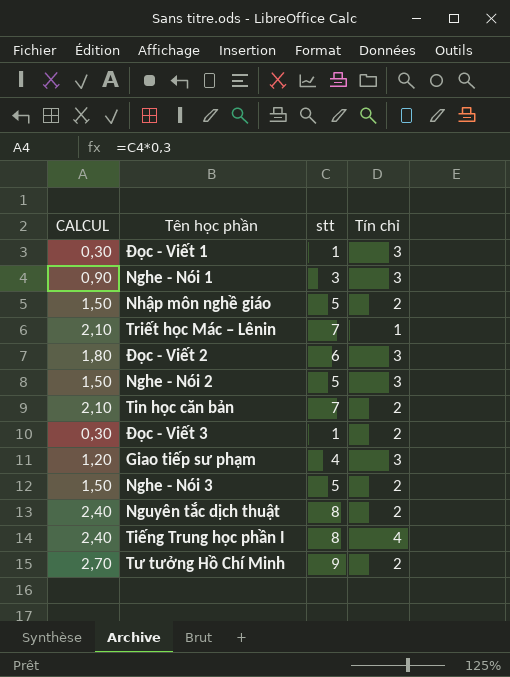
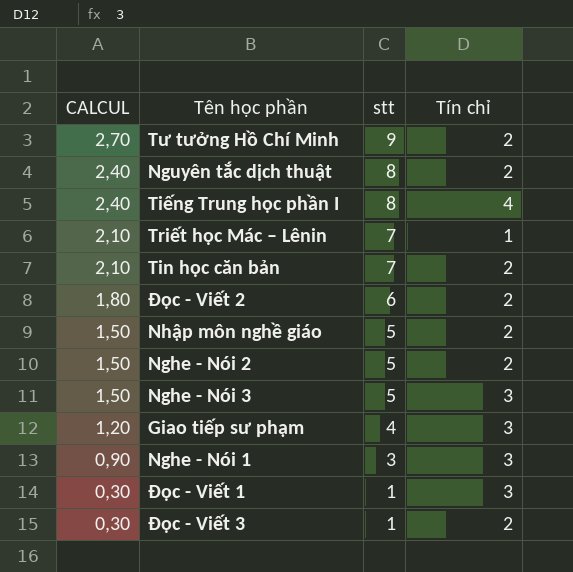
row order: none -> CALCUL descending
Đọc - Viết 2 | Tín chỉ: 3 -> 2
Nghe - Nói 2 | Tín chỉ: 3 -> 2
Nghe - Nói 3 | Tín chỉ: 2 -> 3

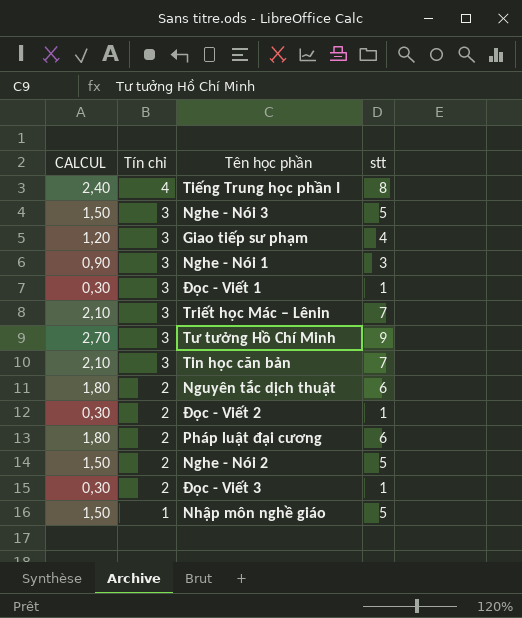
row order: CALCUL descending -> Tín chỉ descending
column Tín chỉ | position: 4 -> 2
Triết học Mác – Lênin | Tín chỉ: 1 -> 3
Tư tưởng Hồ Chí Minh | Tín chỉ: 2 -> 3
Tin học căn bản | Tín chỉ: 2 -> 3
Nguyên tắc dịch thuật | CALCUL: 2,40 -> 1,80
Nguyên tắc dịch thuật | stt: 8 -> 6
Đọc - Viết 2 | CALCUL: 1,80 -> 0,30
Đọc - Viết 2 | stt: 6 -> 1
row Pháp luật đại cương: none -> 1,80 | 2 | 6
Nhập môn nghề giáo | Tín chỉ: 2 -> 1

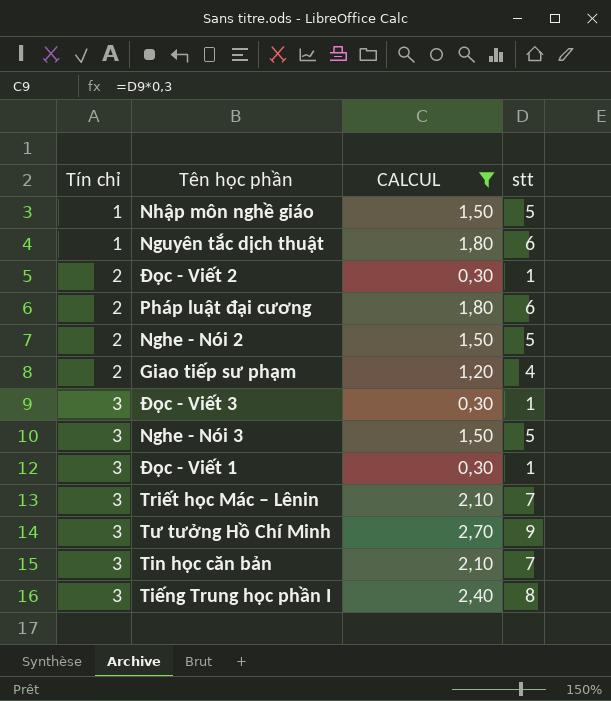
filter: none -> CALCUL != 0,90
row order: Tín chỉ descending -> Tín chỉ ascending
column CALCUL | position: 1 -> 3
Nguyên tắc dịch thuật | Tín chỉ: 2 -> 1
Giao tiếp sư phạm | Tín chỉ: 3 -> 2
Đọc - Viết 3 | Tín chỉ: 2 -> 3
Tiếng Trung học phần I | Tín chỉ: 4 -> 3

